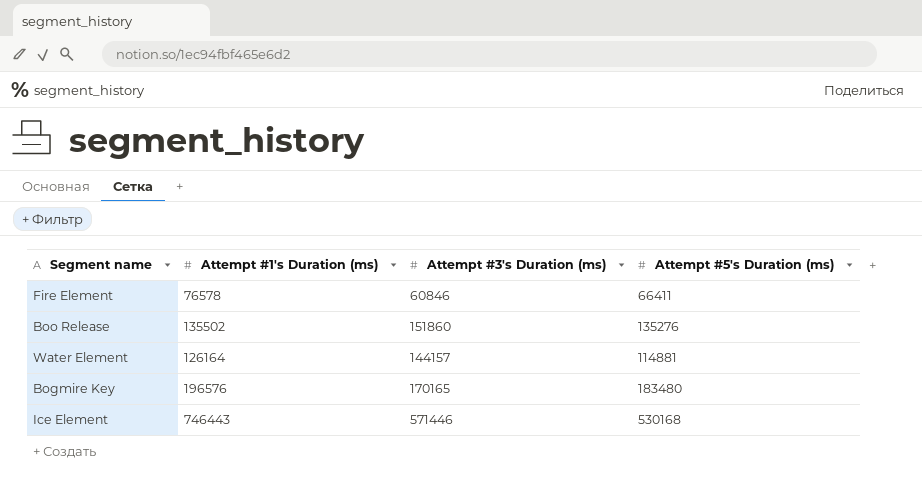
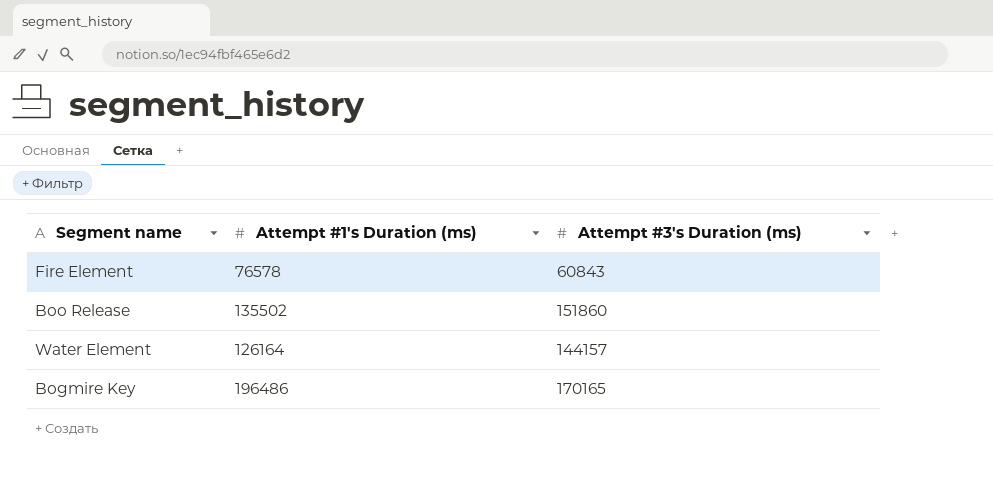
column Attempt #5's Duration (ms) | position: 4 -> none
row Ice Element: 746443 | 571446 | 530168 -> none
Fire Element | Attempt #3's Duration (ms): 60846 -> 60843
Bogmire Key | Attempt #1's Duration (ms): 196576 -> 196486

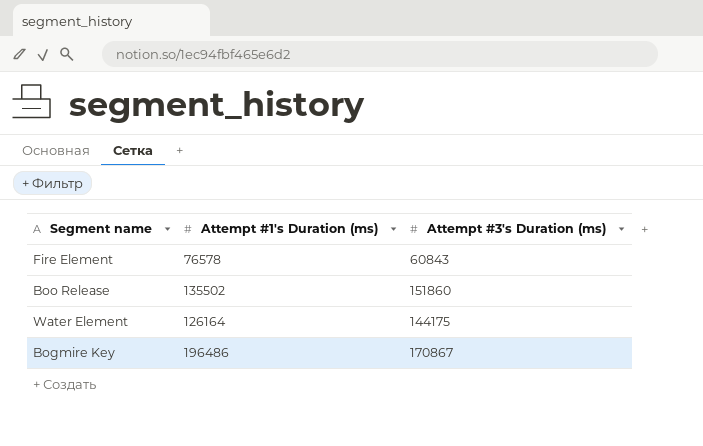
Water Element | Attempt #3's Duration (ms): 144157 -> 144175
Bogmire Key | Attempt #3's Duration (ms): 170165 -> 170867

